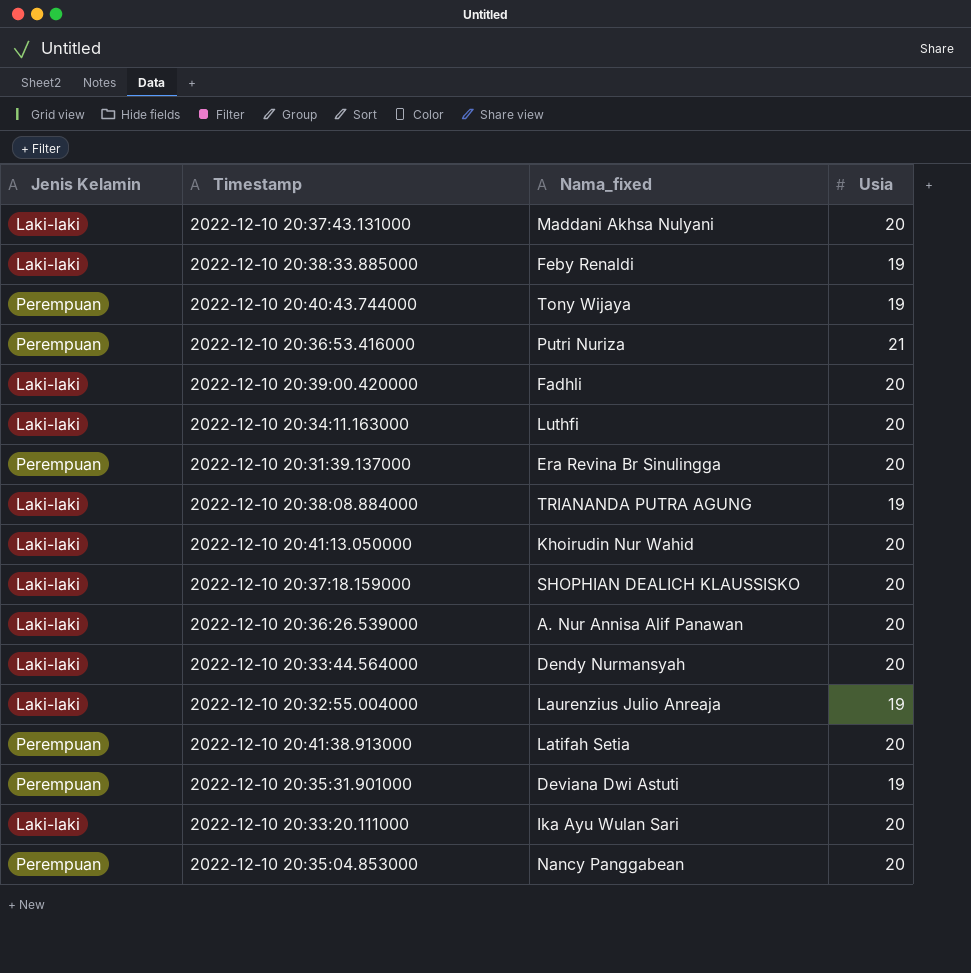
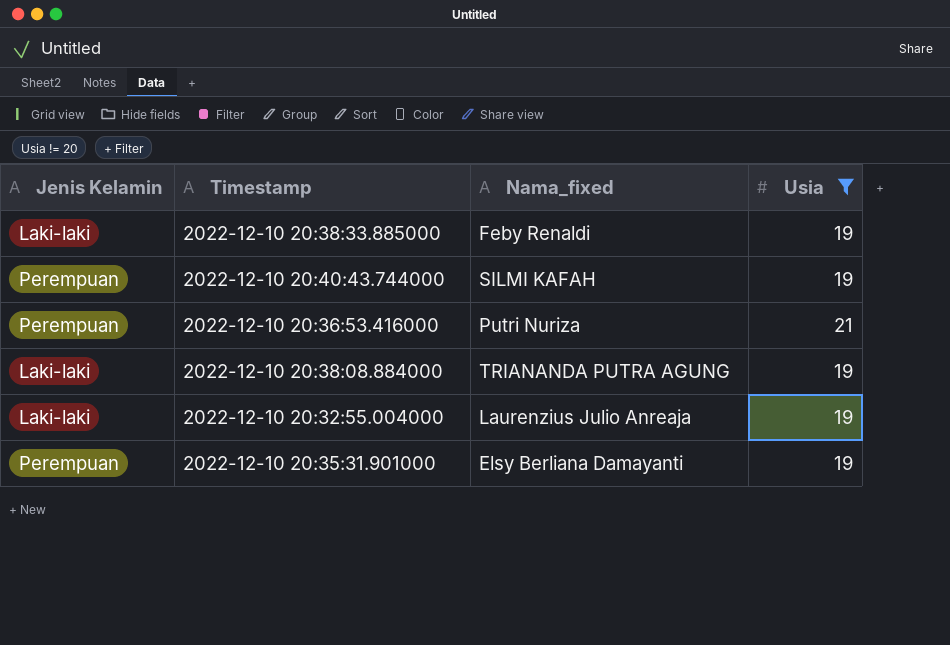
filter: none -> Usia != 20
2022-12-10 20:40:43.744000 | Nama_fixed: Tony Wijaya -> SILMI KAFAH
2022-12-10 20:35:31.901000 | Nama_fixed: Deviana Dwi Astuti -> Elsy Berliana Damayanti

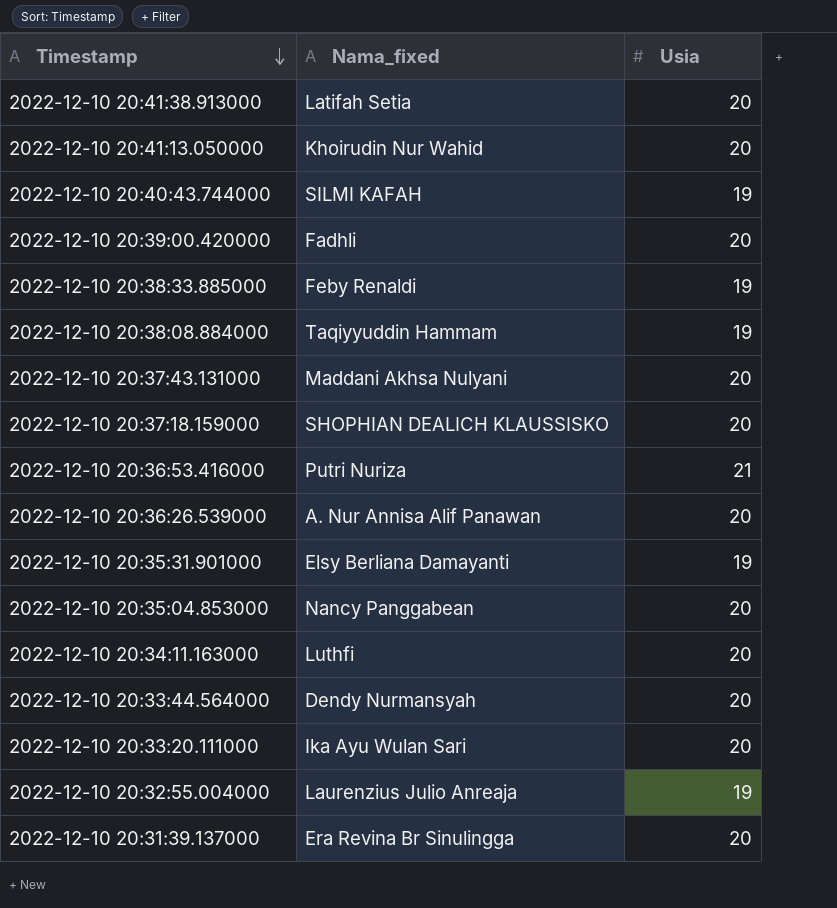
filter: Usia != 20 -> none
row order: none -> Timestamp descending
column Jenis Kelamin | position: 1 -> none
2022-12-10 20:38:08.884000 | Nama_fixed: TRIANANDA PUTRA AGUNG -> Taqiyyuddin Hammam

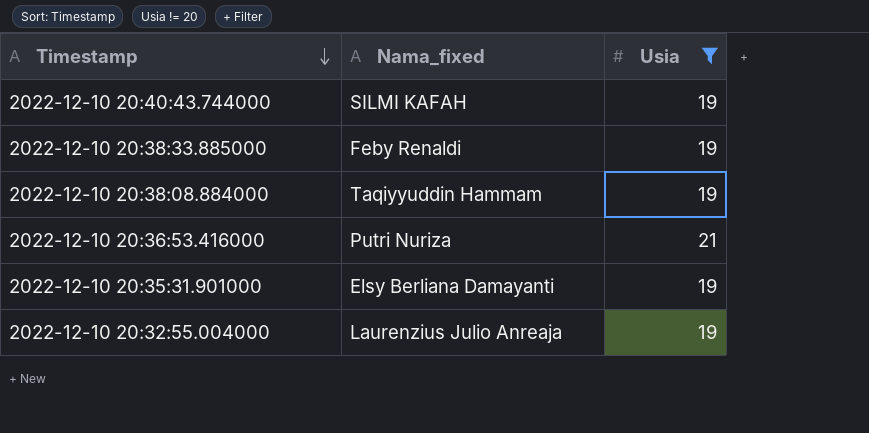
filter: none -> Usia != 20

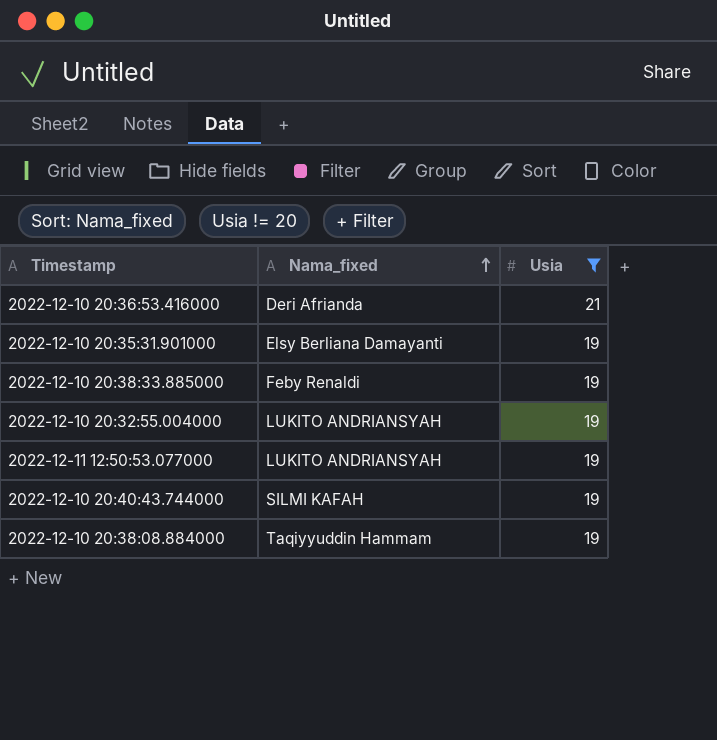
row order: Timestamp descending -> Nama_fixed ascending
2022-12-10 20:36:53.416000 | Nama_fixed: Putri Nuriza -> Deri Afrianda
2022-12-10 20:32:55.004000 | Nama_fixed: Laurenzius Julio Anreaja -> LUKITO ANDRIANSYAH
row 2022-12-11 12:50:53.077000: none -> LUKITO ANDRIANSYAH | 19

